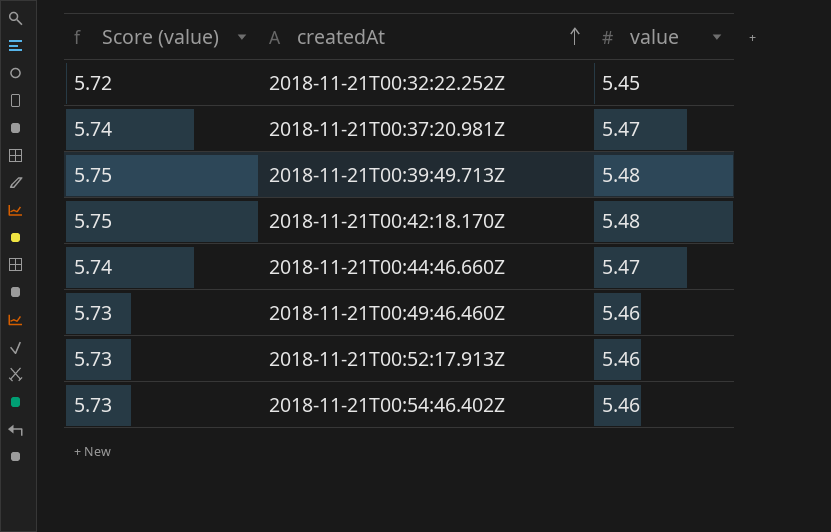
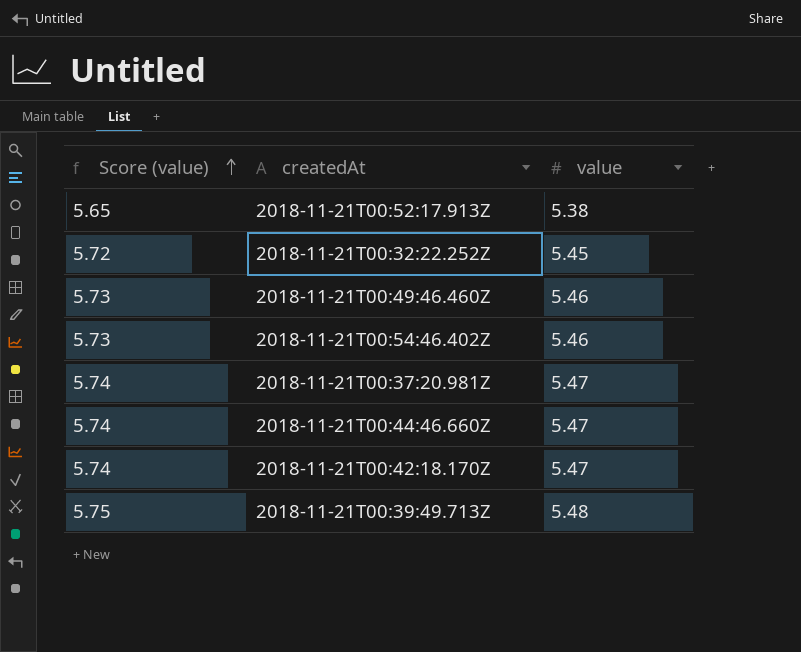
row order: createdAt ascending -> Score (value) ascending
2018-11-21T00:52:17.913Z | Score (value): 5.73 -> 5.65
2018-11-21T00:52:17.913Z | value: 5.46 -> 5.38
2018-11-21T00:42:18.170Z | Score (value): 5.75 -> 5.74
2018-11-21T00:42:18.170Z | value: 5.48 -> 5.47

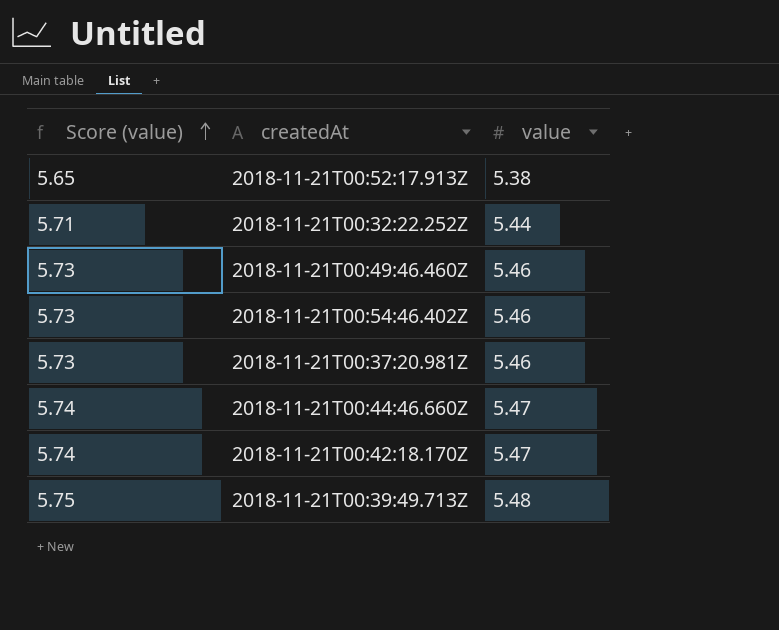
2018-11-21T00:32:22.252Z | Score (value): 5.72 -> 5.71
2018-11-21T00:32:22.252Z | value: 5.45 -> 5.44
2018-11-21T00:37:20.981Z | Score (value): 5.74 -> 5.73
2018-11-21T00:37:20.981Z | value: 5.47 -> 5.46

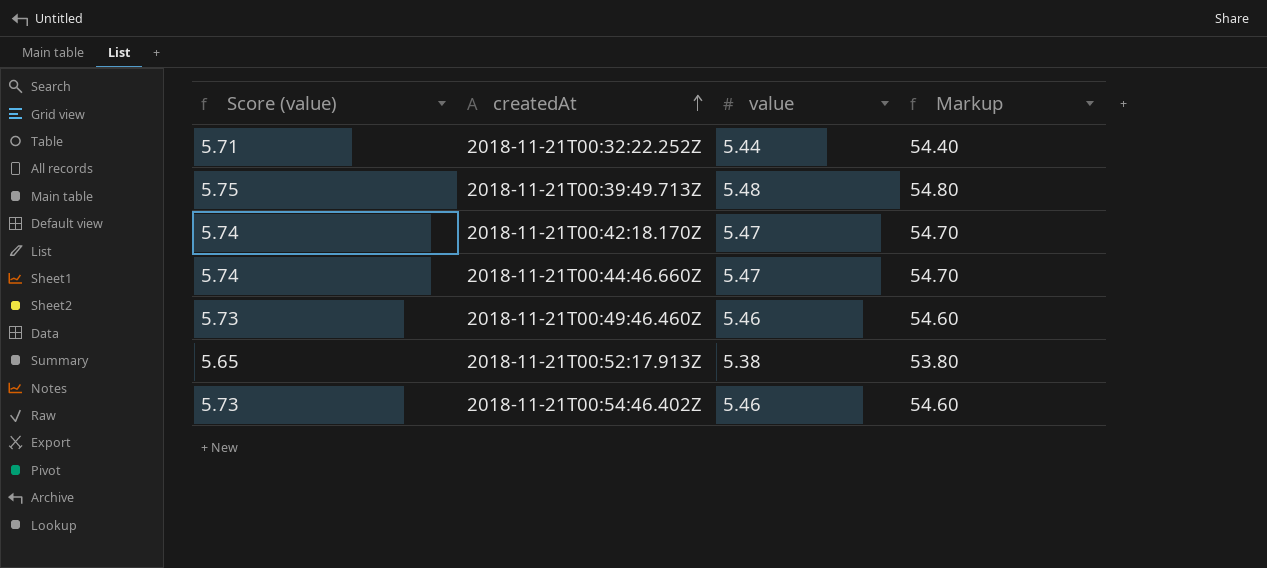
row order: Score (value) ascending -> createdAt ascending
column Markup | formula: none -> [value] * 10
row 2018-11-21T00:37:20.981Z: 5.73 | 5.46 -> none

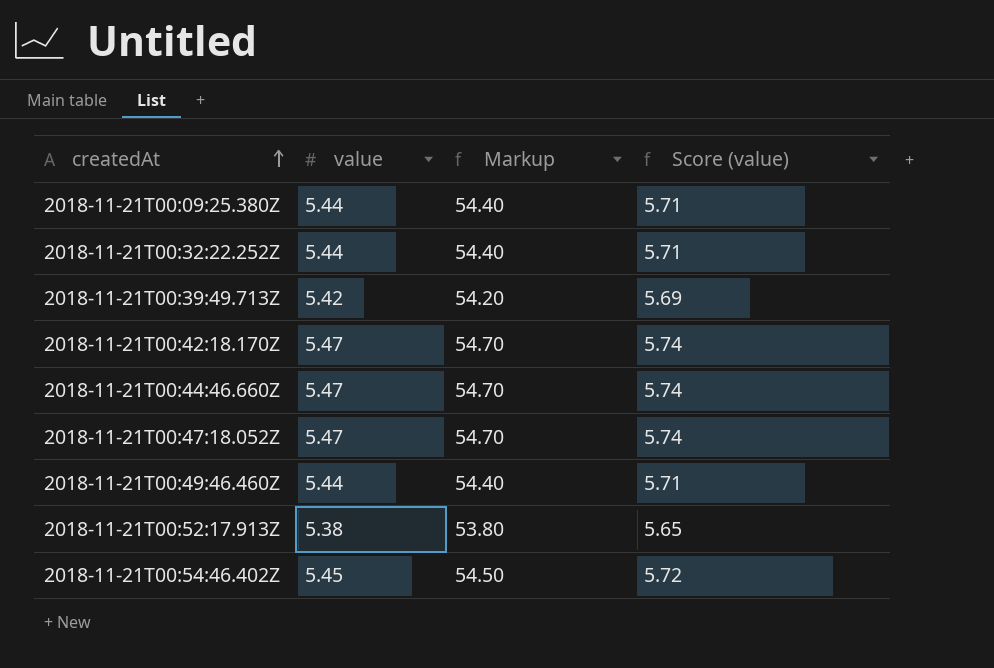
column Score (value) | position: 1 -> 4
row 2018-11-21T00:09:25.380Z: none -> 5.44 | 54.40 | 5.71
2018-11-21T00:39:49.713Z | value: 5.48 -> 5.42
2018-11-21T00:39:49.713Z | Markup: 54.80 -> 54.20
2018-11-21T00:39:49.713Z | Score (value): 5.75 -> 5.69
row 2018-11-21T00:47:18.052Z: none -> 5.47 | 54.70 | 5.74
2018-11-21T00:49:46.460Z | value: 5.46 -> 5.44
2018-11-21T00:49:46.460Z | Markup: 54.60 -> 54.40
2018-11-21T00:49:46.460Z | Score (value): 5.73 -> 5.71
2018-11-21T00:54:46.402Z | value: 5.46 -> 5.45
2018-11-21T00:54:46.402Z | Markup: 54.60 -> 54.50
2018-11-21T00:54:46.402Z | Score (value): 5.73 -> 5.72

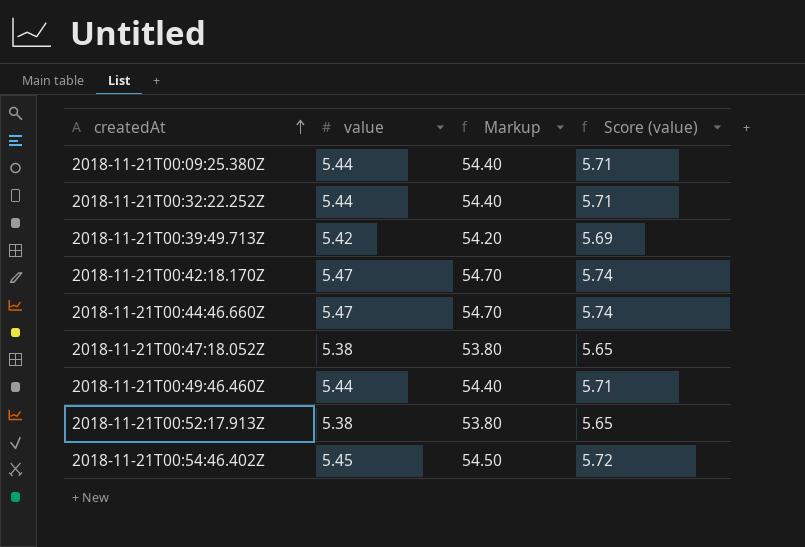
2018-11-21T00:47:18.052Z | value: 5.47 -> 5.38
2018-11-21T00:47:18.052Z | Markup: 54.70 -> 53.80
2018-11-21T00:47:18.052Z | Score (value): 5.74 -> 5.65

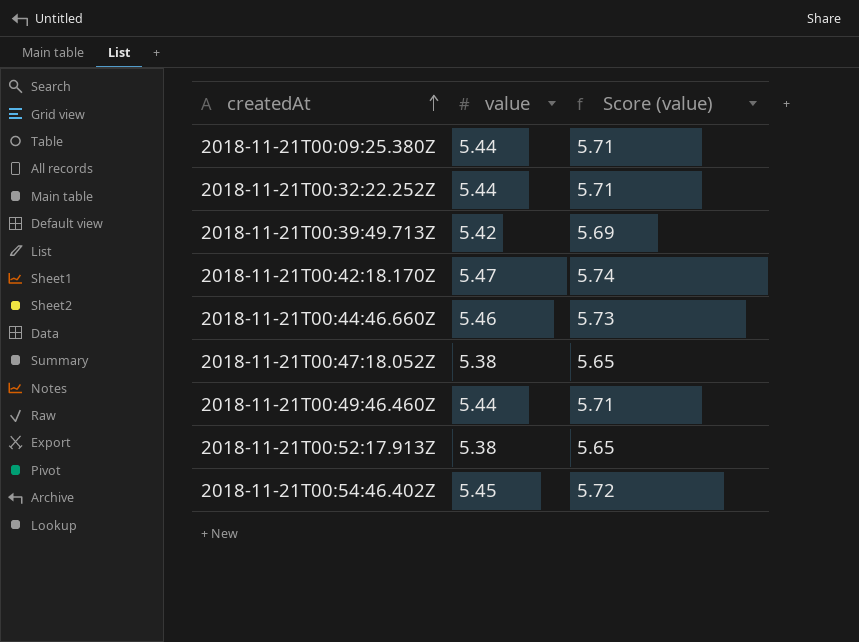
column Markup | formula: [value] * 10 -> none
2018-11-21T00:44:46.660Z | value: 5.47 -> 5.46
2018-11-21T00:44:46.660Z | Score (value): 5.74 -> 5.73

